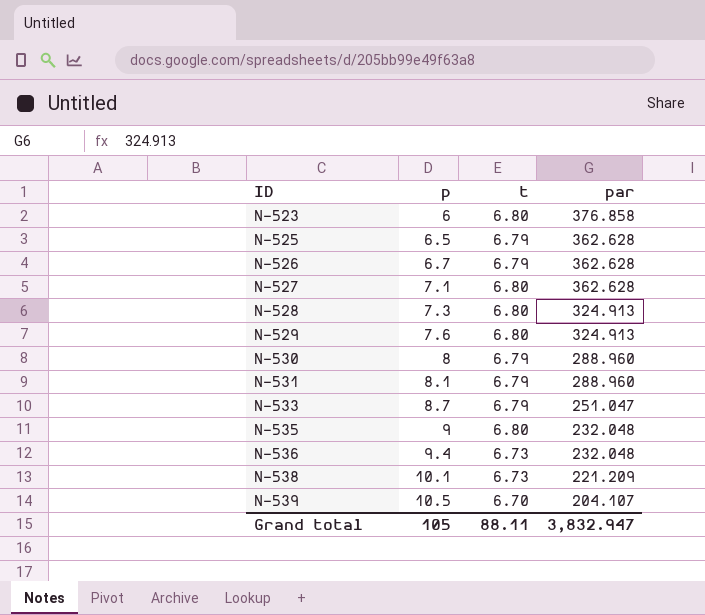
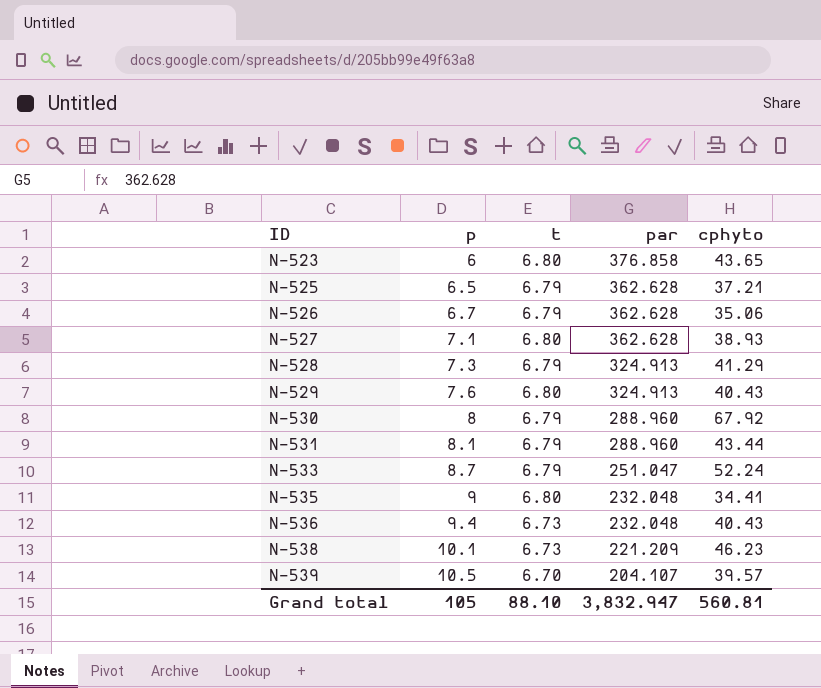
column cphyto | position: none -> 5
N-528 | t: 6.80 -> 6.79
Grand total | t: 88.11 -> 88.10

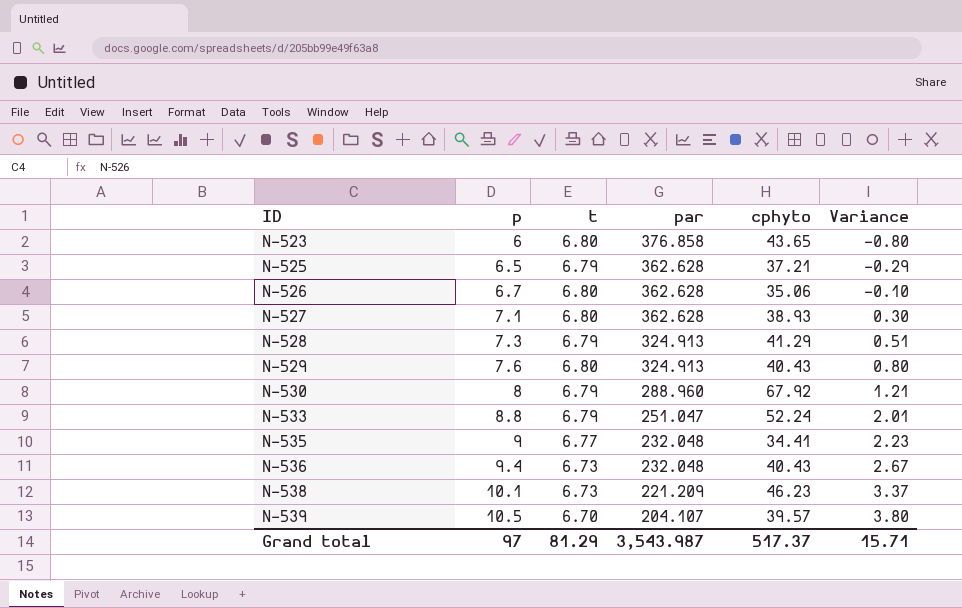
column Variance | formula: none -> [p] - [t]
row N-531: 8.1 | 6.79 | 288.960 | 43.44 -> none
N-526 | t: 6.79 -> 6.80
N-533 | p: 8.7 -> 8.8
N-535 | t: 6.80 -> 6.77
Grand total | p: 105 -> 97
Grand total | t: 88.10 -> 81.29
Grand total | par: 3,832.947 -> 3,543.987
Grand total | cphyto: 560.81 -> 517.37

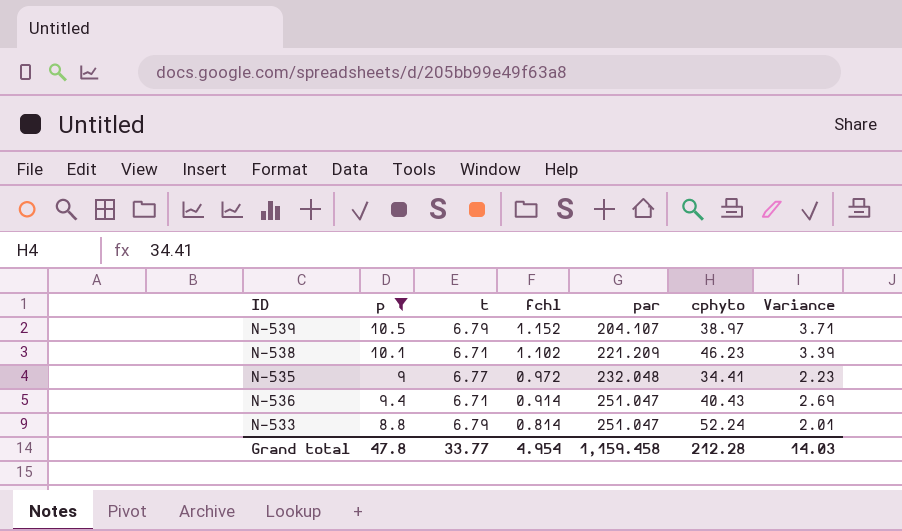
filter: none -> p >= 8.8
row order: ID ascending -> fchl descending
column fchl | position: none -> 4
N-539 | t: 6.70 -> 6.79
N-539 | cphyto: 39.57 -> 38.97
N-539 | Variance: 3.80 -> 3.71
N-538 | t: 6.73 -> 6.71
N-538 | Variance: 3.37 -> 3.39
N-536 | t: 6.73 -> 6.71
N-536 | par: 232.048 -> 251.047
N-536 | Variance: 2.67 -> 2.69
Grand total | p: 97 -> 47.8
Grand total | t: 81.29 -> 33.77
Grand total | par: 3,543.987 -> 1,159.458
Grand total | cphyto: 517.37 -> 212.28
Grand total | Variance: 15.71 -> 14.03

